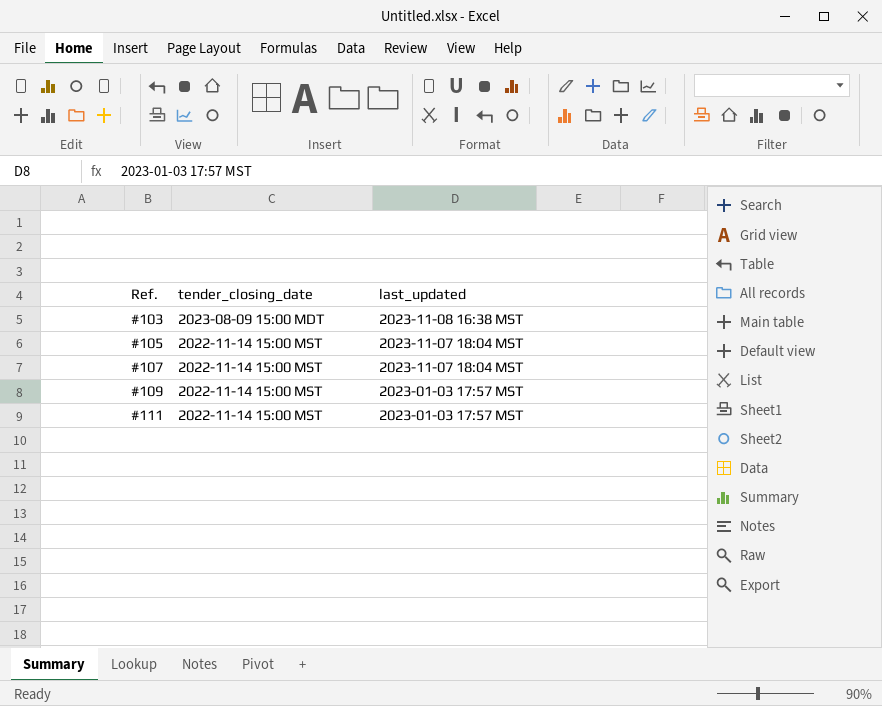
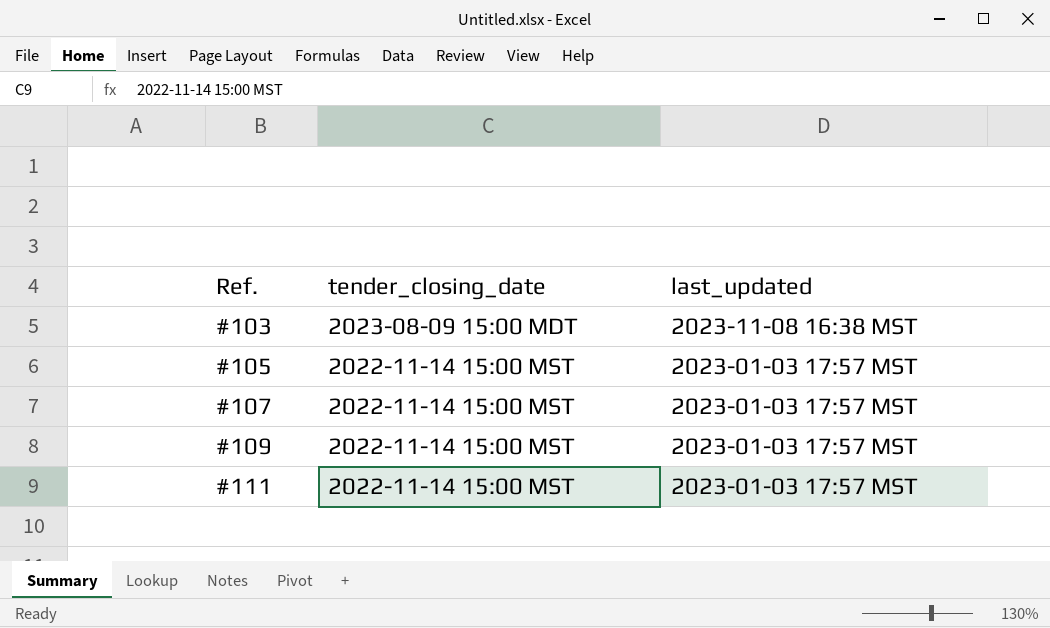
#105 | last_updated: 2023-11-07 18:04 MST -> 2023-01-03 17:57 MST
#107 | last_updated: 2023-11-07 18:04 MST -> 2023-01-03 17:57 MST

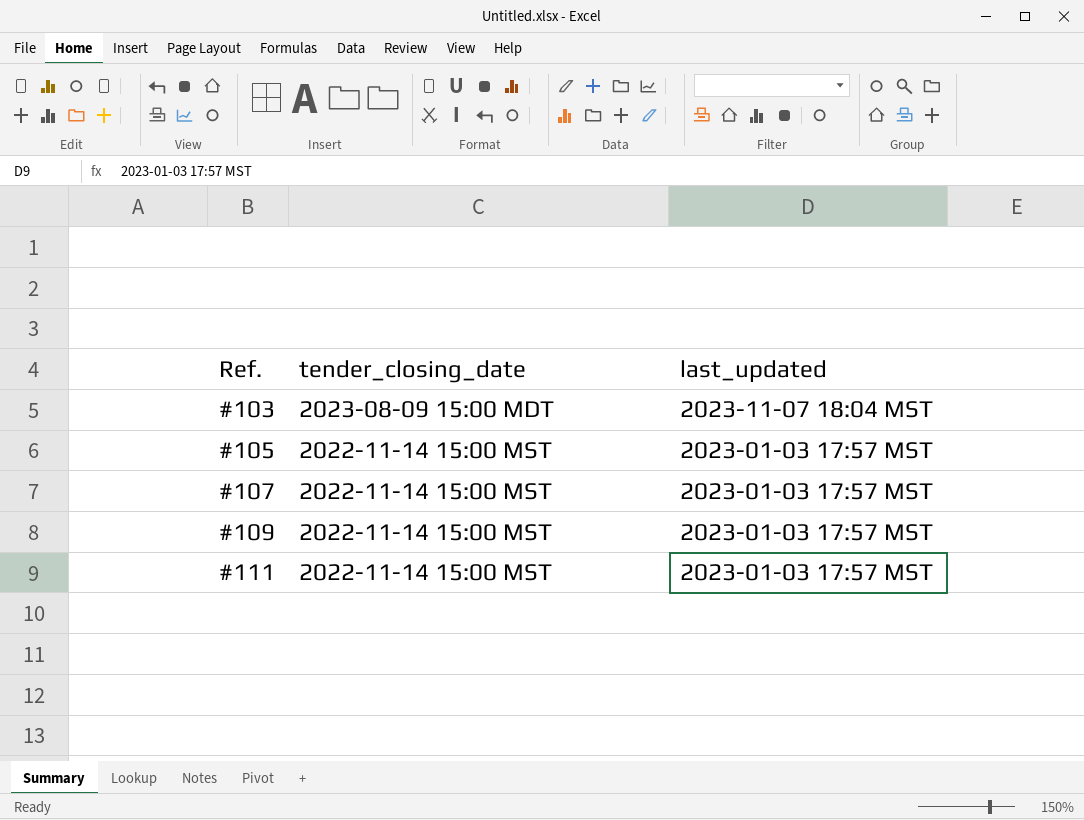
#103 | last_updated: 2023-11-08 16:38 MST -> 2023-11-07 18:04 MST

